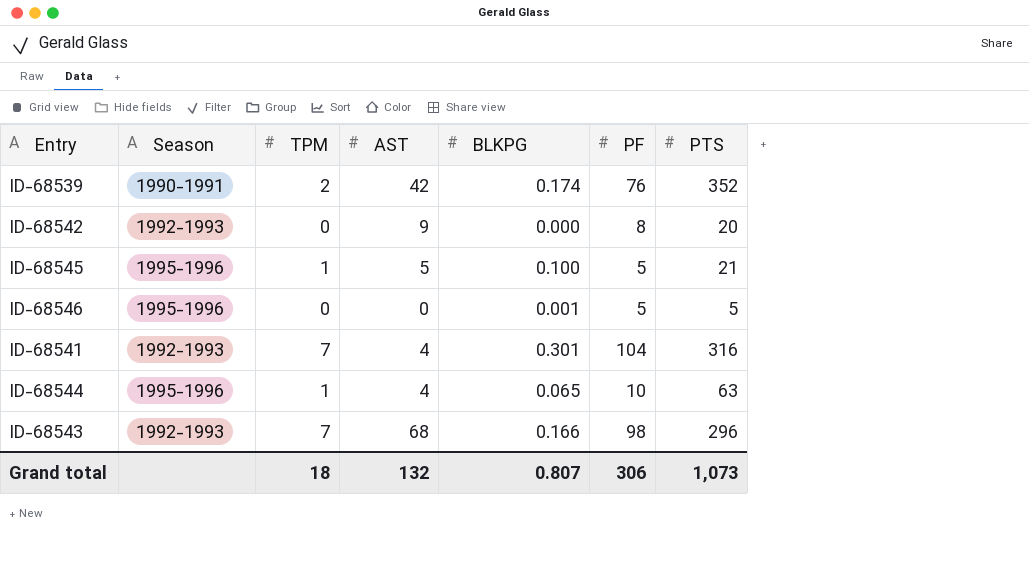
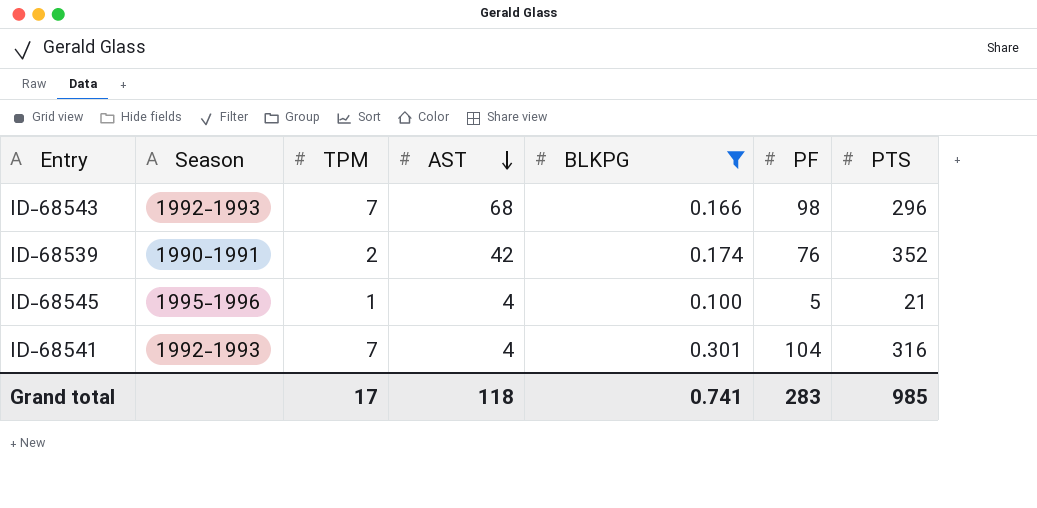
filter: none -> BLKPG >= 0.100
row order: none -> AST descending
ID-68545 | AST: 5 -> 4
Grand total | TPM: 18 -> 17
Grand total | AST: 132 -> 118
Grand total | BLKPG: 0.807 -> 0.741
Grand total | PF: 306 -> 283
Grand total | PTS: 1,073 -> 985

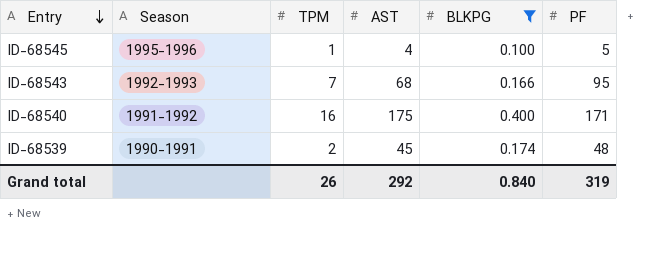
row order: AST descending -> Entry descending
column PTS | position: 7 -> none
row ID-68541: 1992-1993 | 7 | 4 | 0.301 | 104 | 316 -> none
ID-68543 | PF: 98 -> 95
row ID-68540: none -> 1991-1992 | 16 | 175 | 0.400 | 171
ID-68539 | AST: 42 -> 45
ID-68539 | PF: 76 -> 48
Grand total | TPM: 17 -> 26
Grand total | AST: 118 -> 292
Grand total | BLKPG: 0.741 -> 0.840
Grand total | PF: 283 -> 319

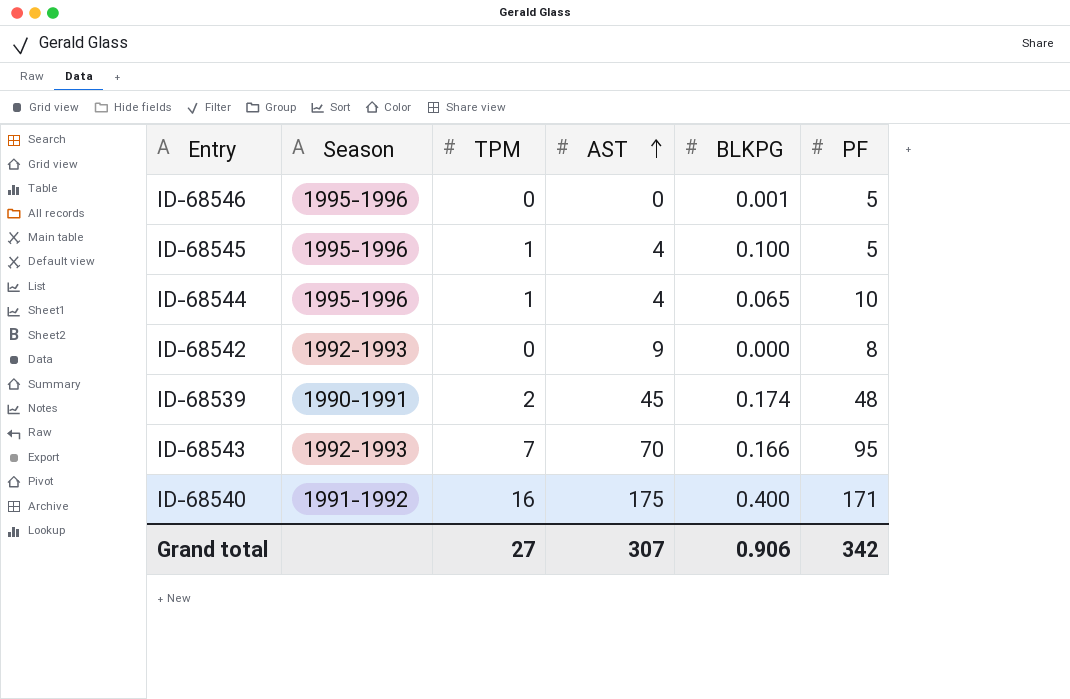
filter: BLKPG >= 0.100 -> none
row order: Entry descending -> AST ascending
ID-68543 | AST: 68 -> 70
Grand total | TPM: 26 -> 27
Grand total | AST: 292 -> 307
Grand total | BLKPG: 0.840 -> 0.906
Grand total | PF: 319 -> 342

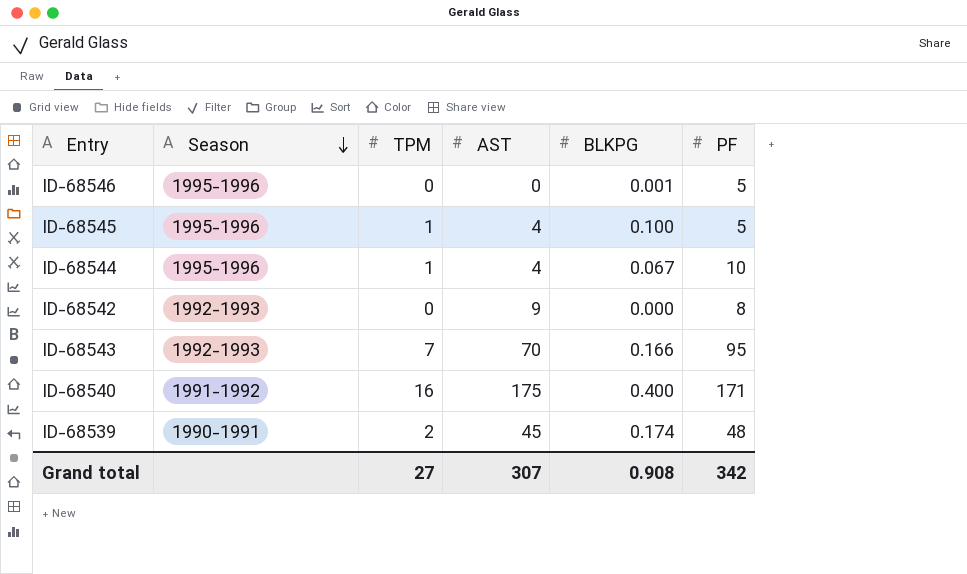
row order: AST ascending -> Season descending
ID-68544 | BLKPG: 0.065 -> 0.067
Grand total | BLKPG: 0.906 -> 0.908

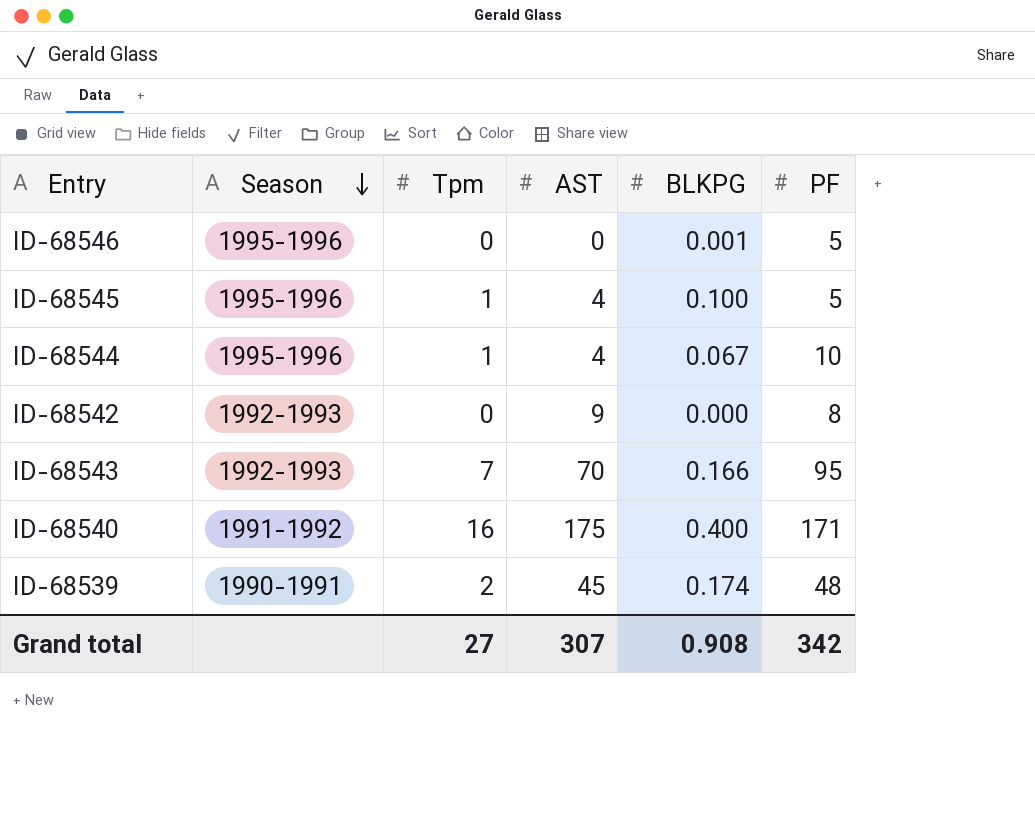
column name: TPM -> Tpm

